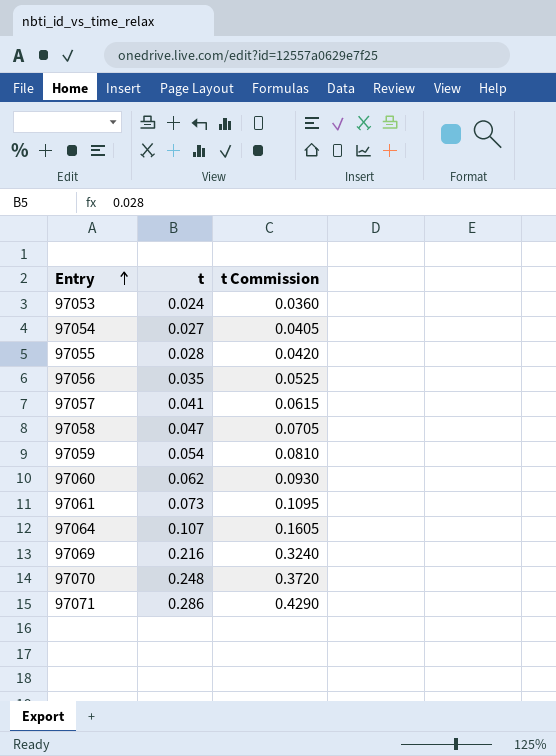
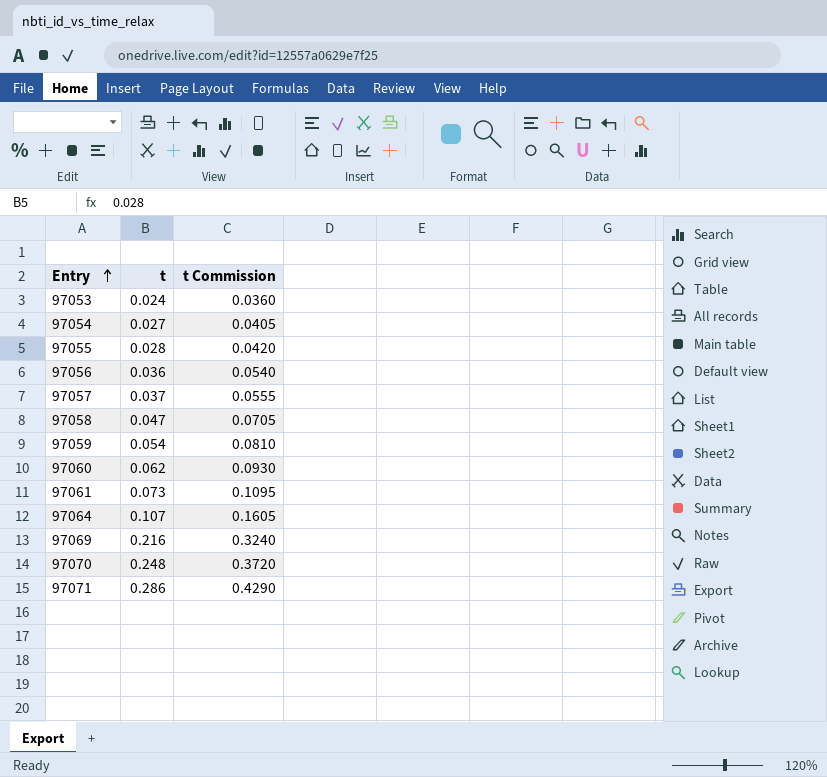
97056 | t: 0.035 -> 0.036
97056 | t Commission: 0.0525 -> 0.0540
97057 | t: 0.041 -> 0.037
97057 | t Commission: 0.0615 -> 0.0555

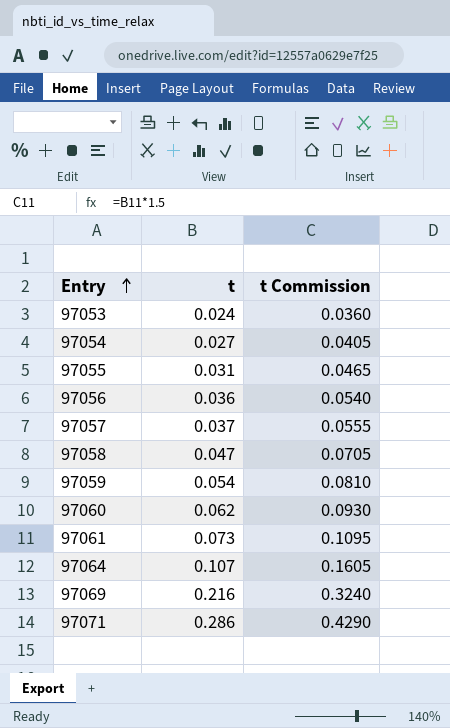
row 97070: 0.248 | 0.3720 -> none
97055 | t: 0.028 -> 0.031
97055 | t Commission: 0.0420 -> 0.0465

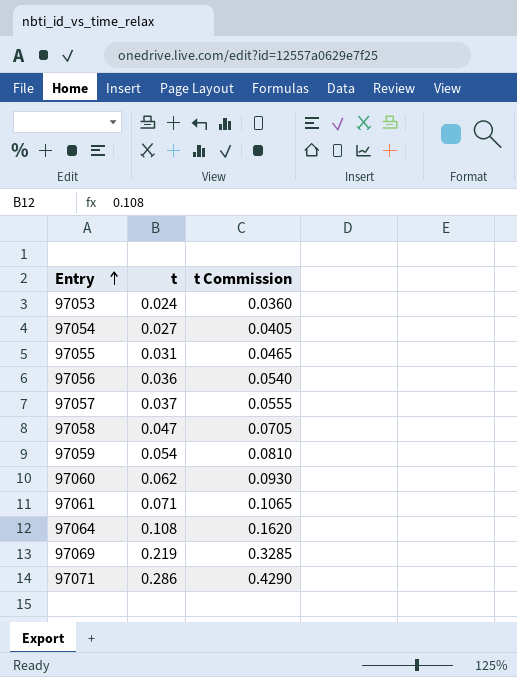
97061 | t: 0.073 -> 0.071
97061 | t Commission: 0.1095 -> 0.1065
97064 | t: 0.107 -> 0.108
97064 | t Commission: 0.1605 -> 0.1620
97069 | t: 0.216 -> 0.219
97069 | t Commission: 0.3240 -> 0.3285

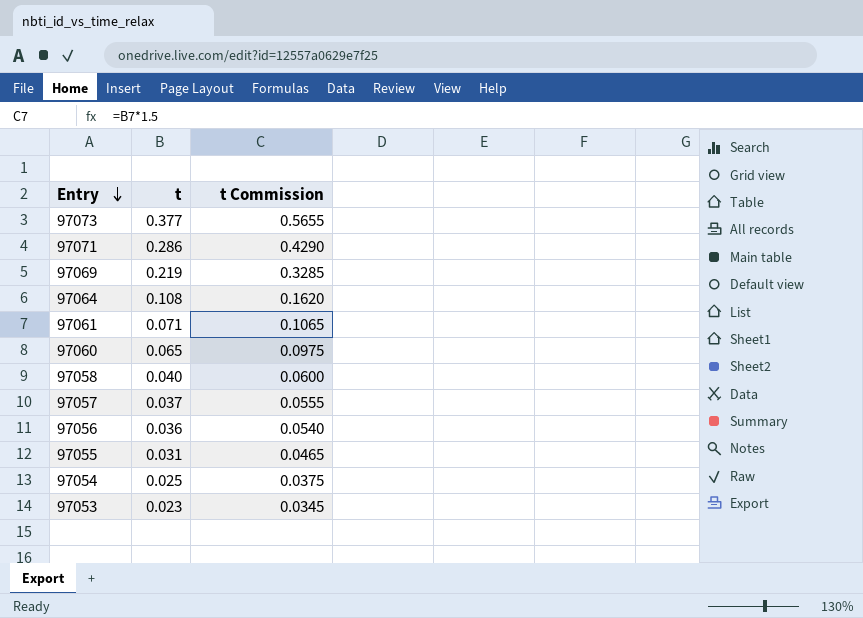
row order: Entry ascending -> Entry descending
row 97059: 0.054 | 0.0810 -> none
row 97073: none -> 0.377 | 0.5655
97060 | t: 0.062 -> 0.065
97060 | t Commission: 0.0930 -> 0.0975
97058 | t: 0.047 -> 0.040
97058 | t Commission: 0.0705 -> 0.0600
97054 | t: 0.027 -> 0.025
97054 | t Commission: 0.0405 -> 0.0375
97053 | t: 0.024 -> 0.023
97053 | t Commission: 0.0360 -> 0.0345

